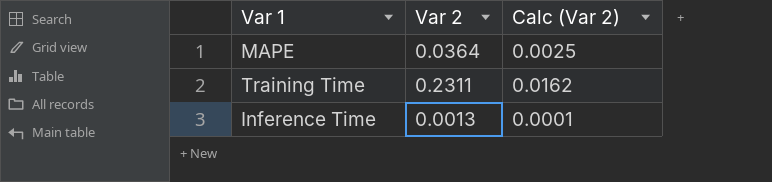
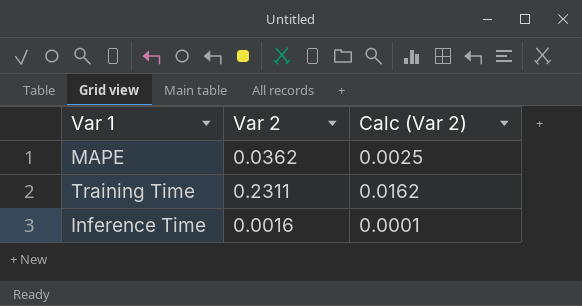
MAPE | Var 2: 0.0364 -> 0.0362
Inference Time | Var 2: 0.0013 -> 0.0016

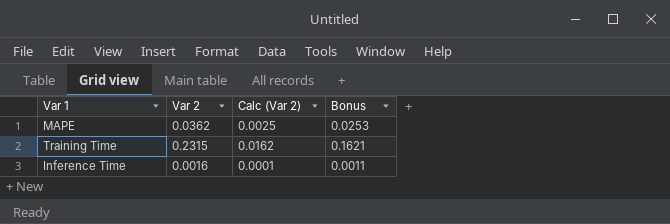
column Bonus | formula: none -> [Var 2] * 0.7
Training Time | Var 2: 0.2311 -> 0.2315

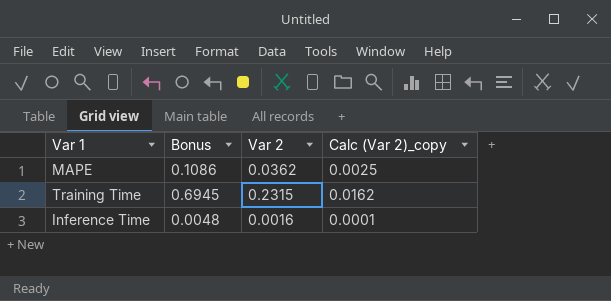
column Bonus | formula: [Var 2] * 0.7 -> [Var 2] * 3
column Bonus | position: 4 -> 2
column name: Calc (Var 2) -> Calc (Var 2)_copy

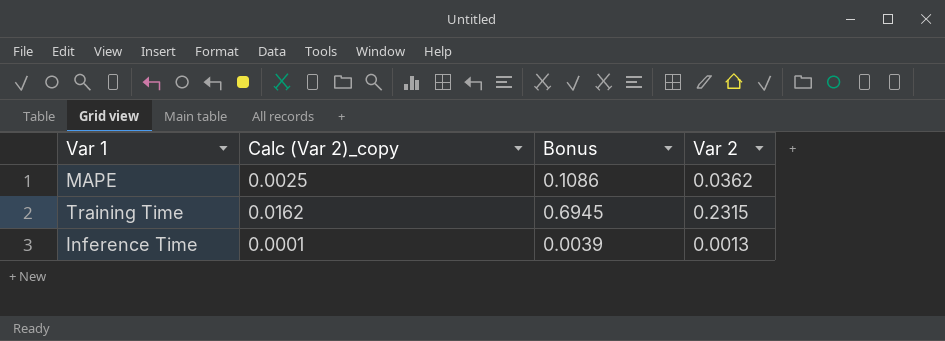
column Calc (Var 2)_copy | position: 4 -> 2
Inference Time | Bonus: 0.0048 -> 0.0039
Inference Time | Var 2: 0.0016 -> 0.0013

